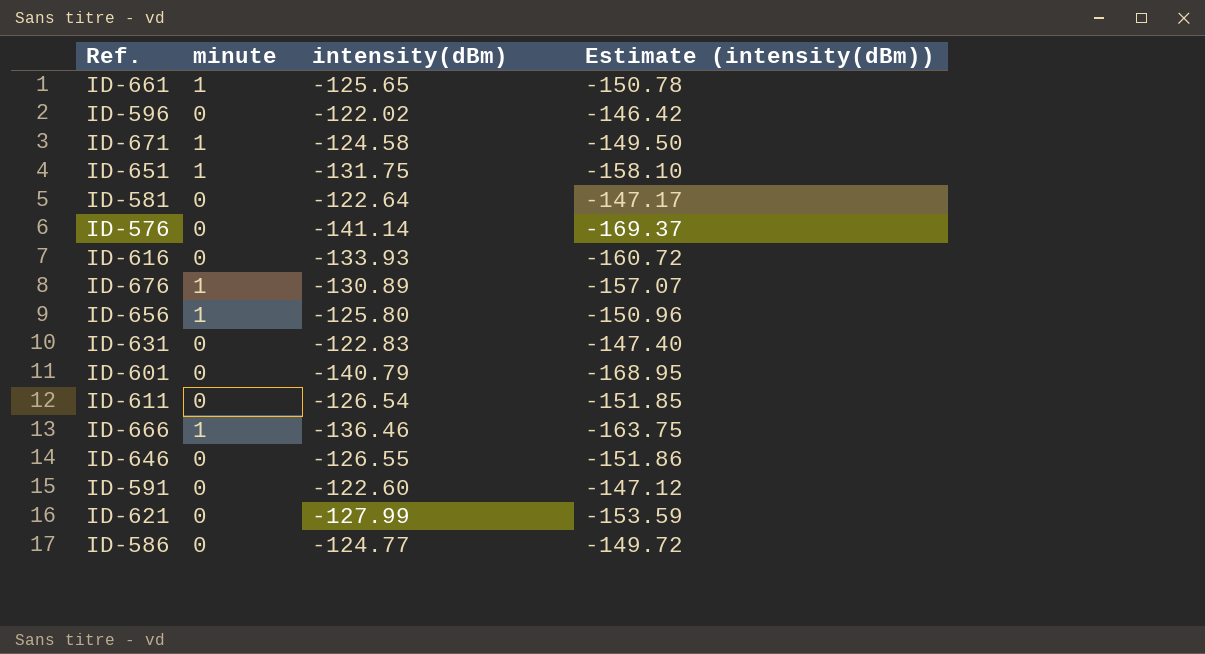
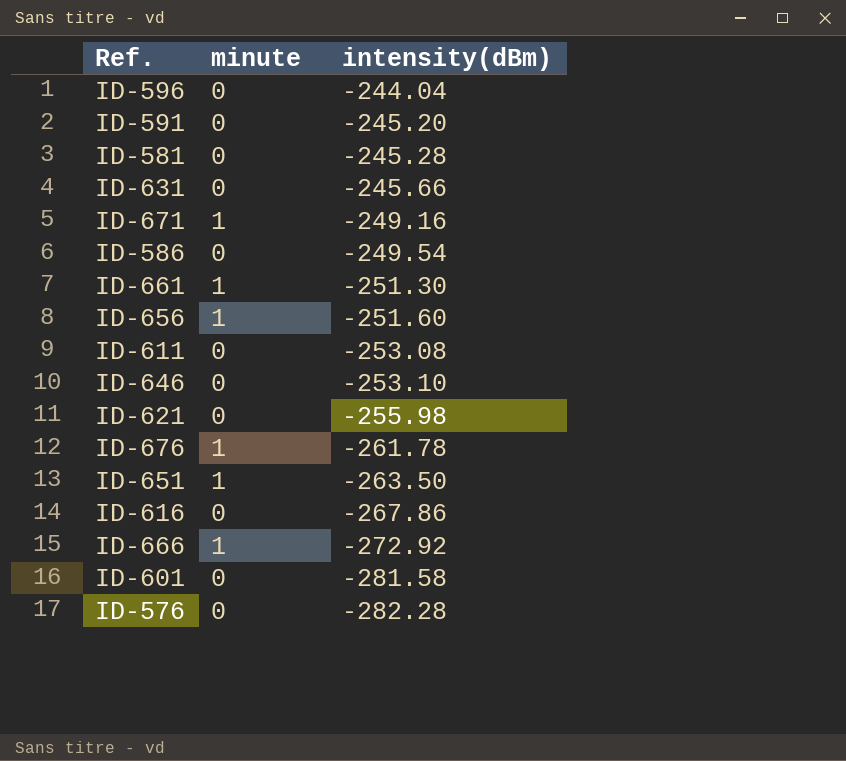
row order: none -> intensity(dBm) descending
column Estimate (intensity(dBm)) | formula: [intensity(dBm)] * 1.2 -> none
ID-596 | intensity(dBm): -122.02 -> -244.04
ID-591 | intensity(dBm): -122.60 -> -245.20
ID-581 | intensity(dBm): -122.64 -> -245.28
ID-631 | intensity(dBm): -122.83 -> -245.66
ID-671 | intensity(dBm): -124.58 -> -249.16
ID-586 | intensity(dBm): -124.77 -> -249.54
ID-661 | intensity(dBm): -125.65 -> -251.30
ID-656 | intensity(dBm): -125.80 -> -251.60
ID-611 | intensity(dBm): -126.54 -> -253.08
ID-646 | intensity(dBm): -126.55 -> -253.10
ID-621 | intensity(dBm): -127.99 -> -255.98
ID-676 | intensity(dBm): -130.89 -> -261.78
ID-651 | intensity(dBm): -131.75 -> -263.50
ID-616 | intensity(dBm): -133.93 -> -267.86
ID-666 | intensity(dBm): -136.46 -> -272.92
ID-601 | intensity(dBm): -140.79 -> -281.58
ID-576 | intensity(dBm): -141.14 -> -282.28

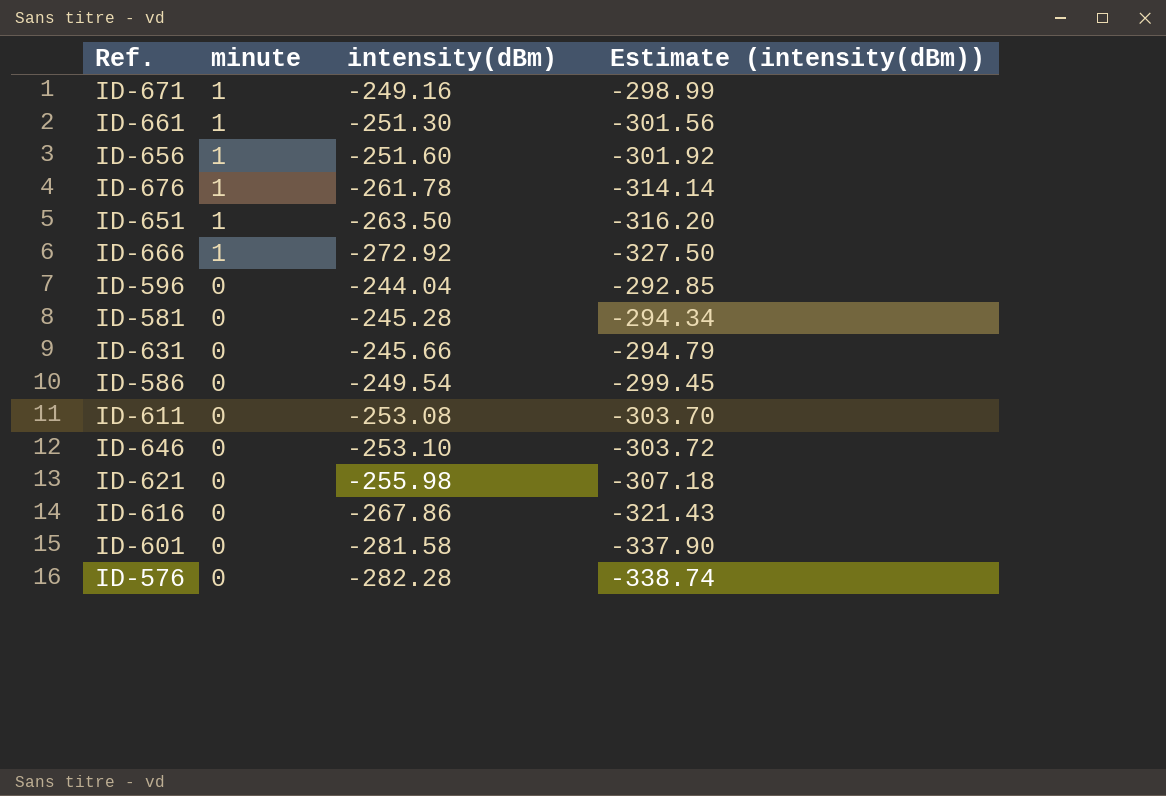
row order: intensity(dBm) descending -> minute descending
column Estimate (intensity(dBm)) | formula: none -> [intensity(dBm)] * 1.2
row ID-591: 0 | -245.20 -> none

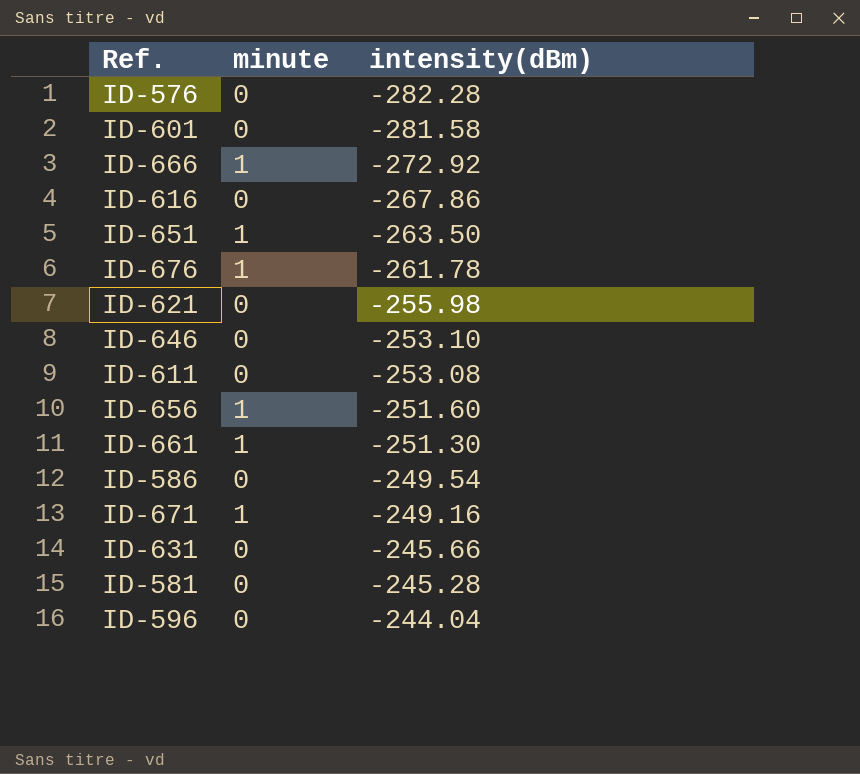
row order: minute descending -> intensity(dBm) ascending
column Estimate (intensity(dBm)) | formula: [intensity(dBm)] * 1.2 -> none

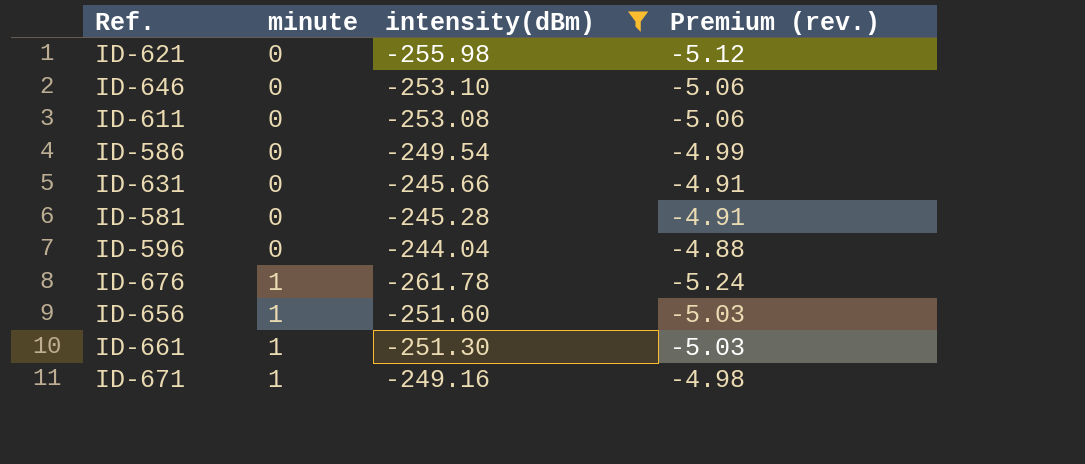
filter: none -> intensity(dBm) >= -261.78
row order: intensity(dBm) ascending -> minute ascending
column Premium (rev.) | formula: none -> [intensity(dBm)] * 0.02

